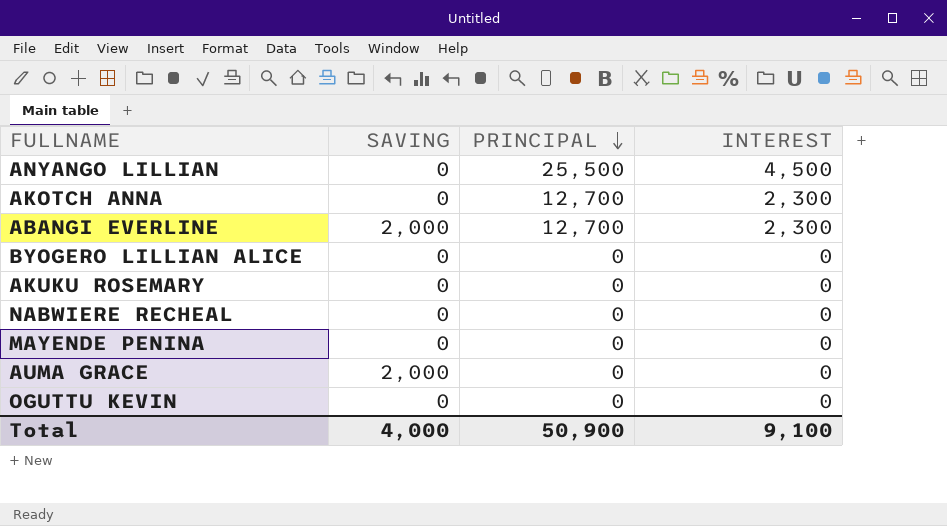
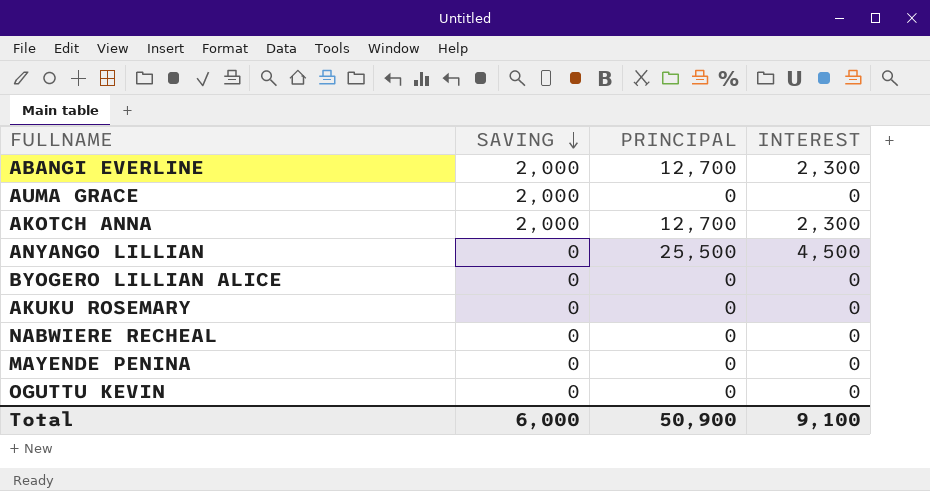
row order: PRINCIPAL descending -> SAVING descending
AKOTCH ANNA | SAVING: 0 -> 2,000
Total | SAVING: 4,000 -> 6,000

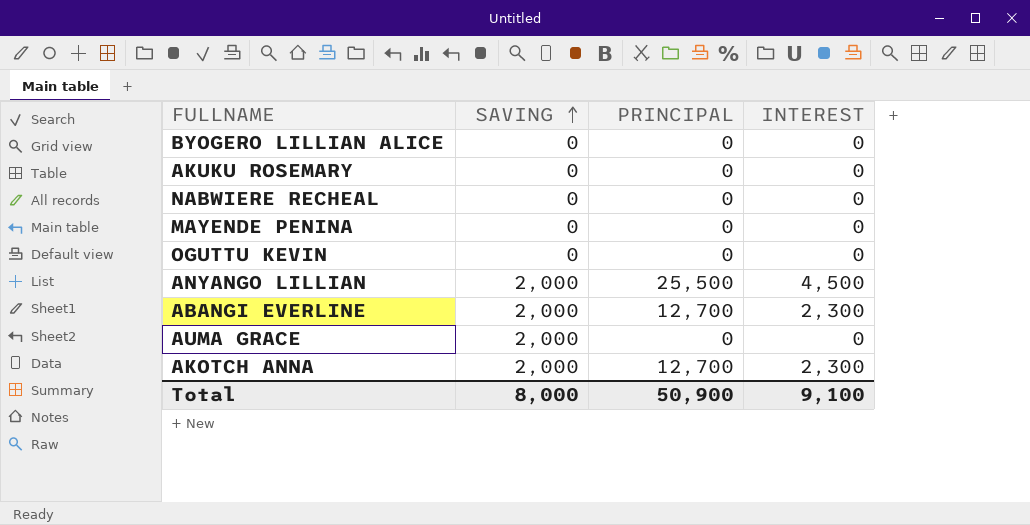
row order: SAVING descending -> SAVING ascending
ANYANGO LILLIAN | SAVING: 0 -> 2,000
Total | SAVING: 6,000 -> 8,000

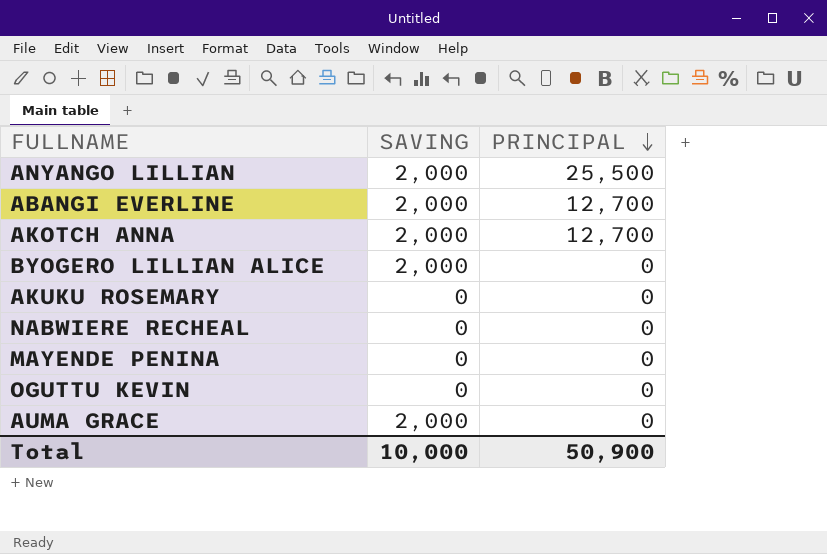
row order: SAVING ascending -> PRINCIPAL descending
column INTEREST | position: 4 -> none
BYOGERO LILLIAN ALICE | SAVING: 0 -> 2,000
Total | SAVING: 8,000 -> 10,000

